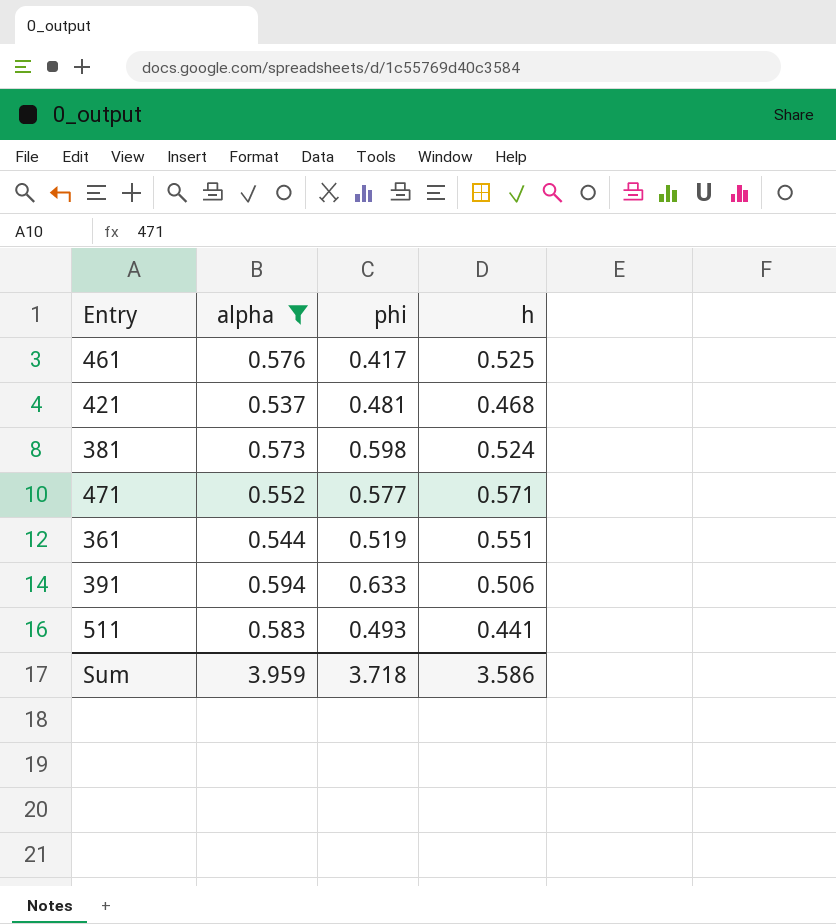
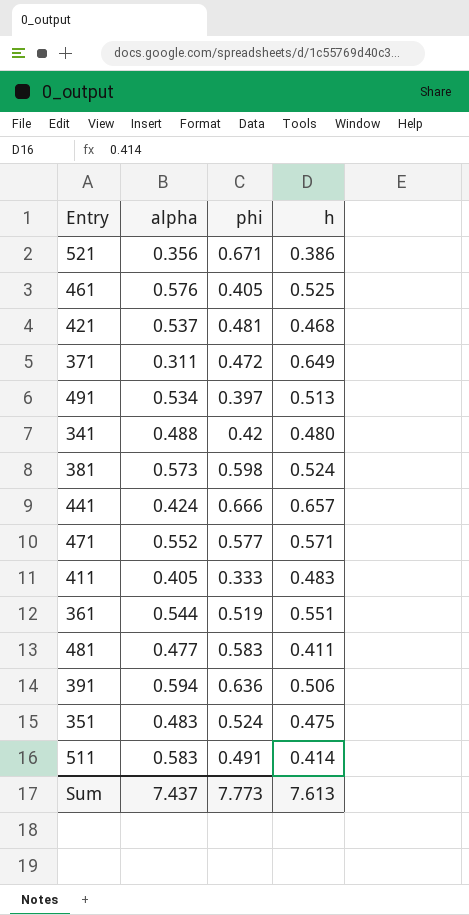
filter: alpha >= 0.537 -> none
461 | phi: 0.417 -> 0.405
391 | phi: 0.633 -> 0.636
511 | phi: 0.493 -> 0.491
511 | h: 0.441 -> 0.414
Sum | alpha: 3.959 -> 7.437
Sum | phi: 3.718 -> 7.773
Sum | h: 3.586 -> 7.613

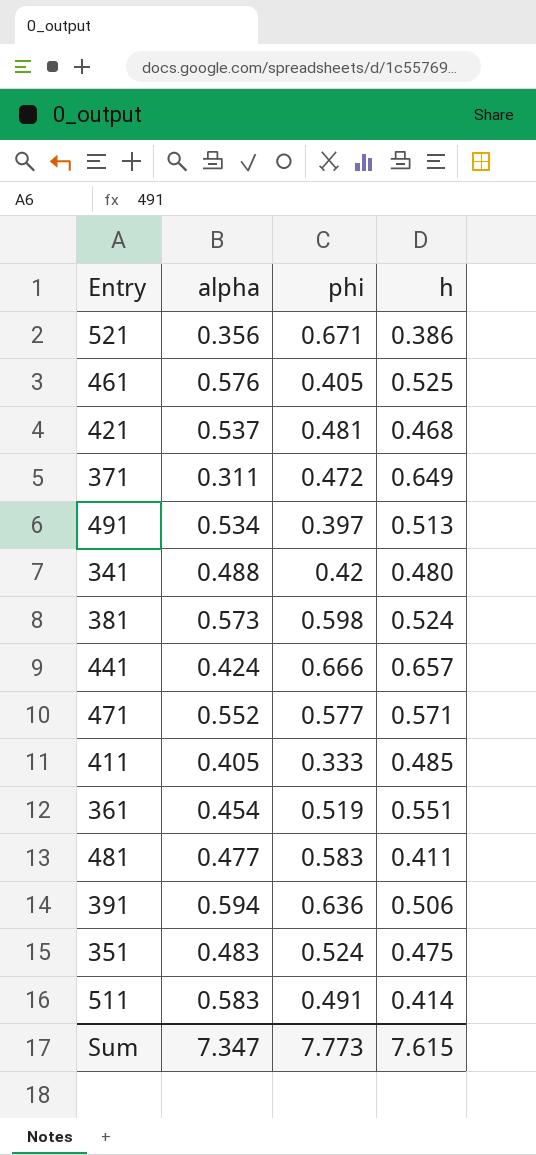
411 | h: 0.483 -> 0.485
361 | alpha: 0.544 -> 0.454
Sum | alpha: 7.437 -> 7.347
Sum | h: 7.613 -> 7.615

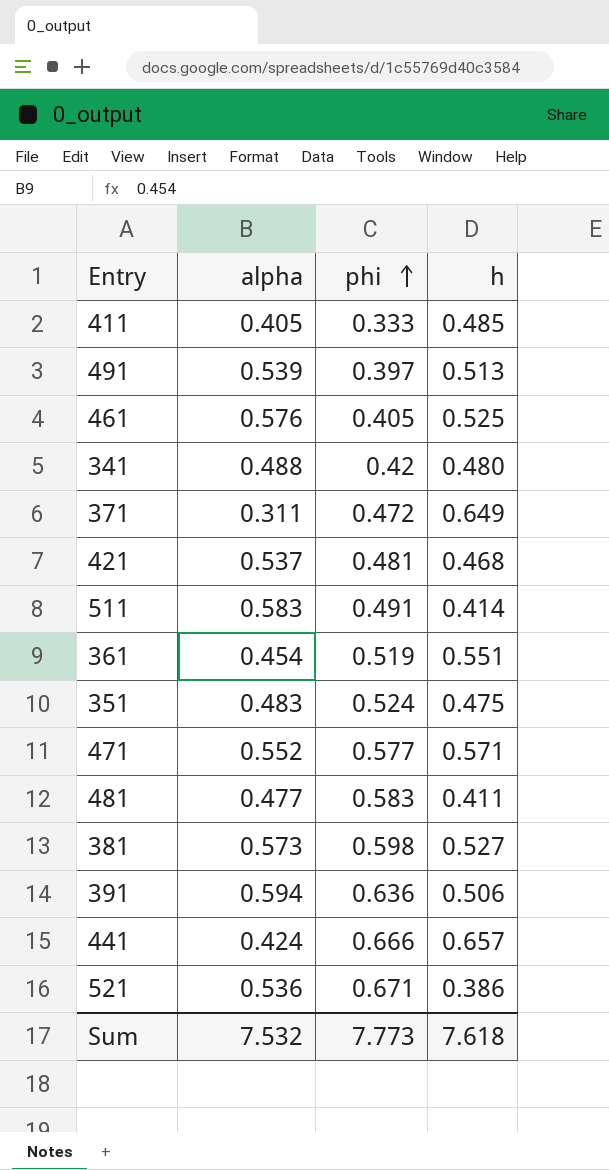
row order: none -> phi ascending
491 | alpha: 0.534 -> 0.539
381 | h: 0.524 -> 0.527
521 | alpha: 0.356 -> 0.536
Sum | alpha: 7.347 -> 7.532
Sum | h: 7.615 -> 7.618

